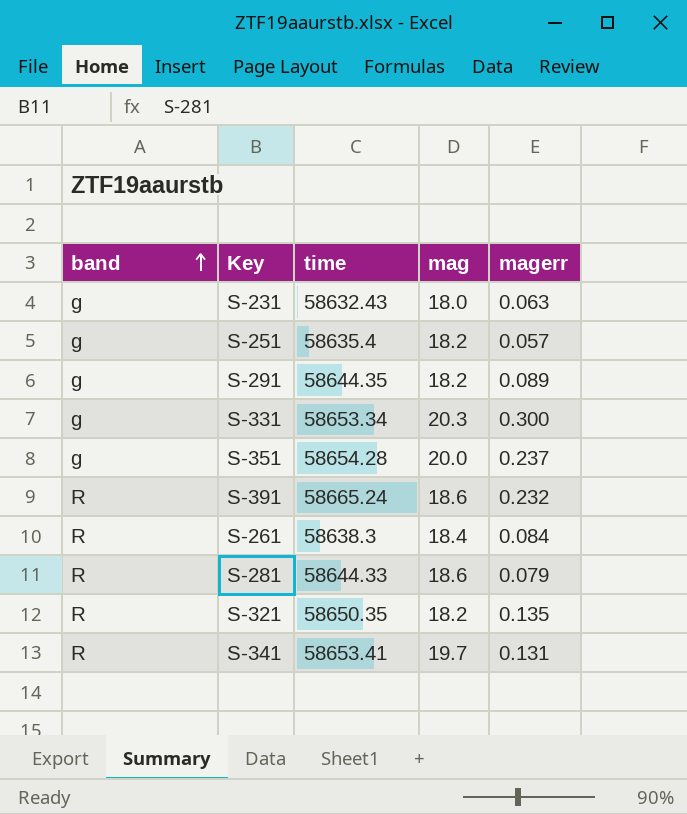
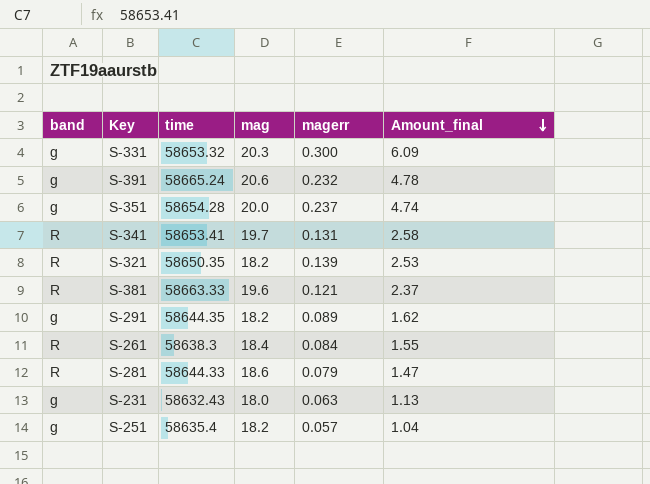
row order: band ascending -> Amount_final descending
column Amount_final | formula: none -> [mag] * [magerr]
S-331 | time: 58653.34 -> 58653.32
S-391 | band: R -> g
S-391 | mag: 18.6 -> 20.6
S-321 | magerr: 0.135 -> 0.139
row S-381: none -> R | 58663.33 | 19.6 | 0.121 | 2.37

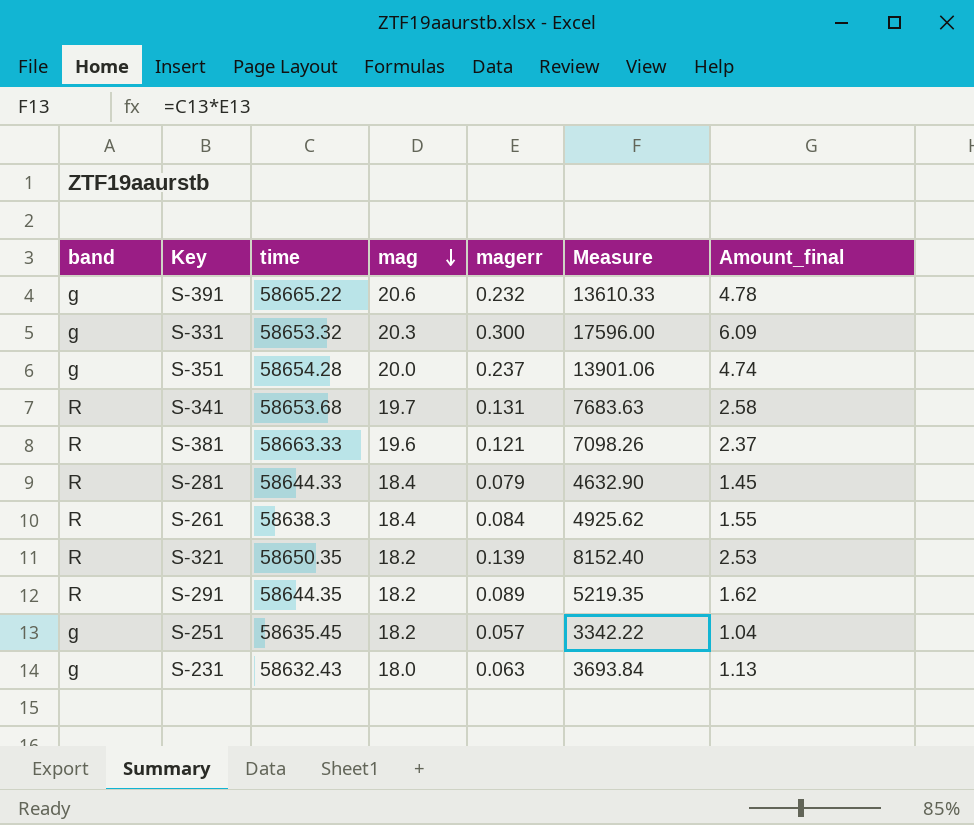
row order: Amount_final descending -> mag descending
column Measure | formula: none -> [time] * [magerr]
S-391 | time: 58665.24 -> 58665.22
S-341 | time: 58653.41 -> 58653.68
S-281 | mag: 18.6 -> 18.4
S-281 | Amount_final: 1.47 -> 1.45
S-291 | band: g -> R
S-251 | time: 58635.4 -> 58635.45

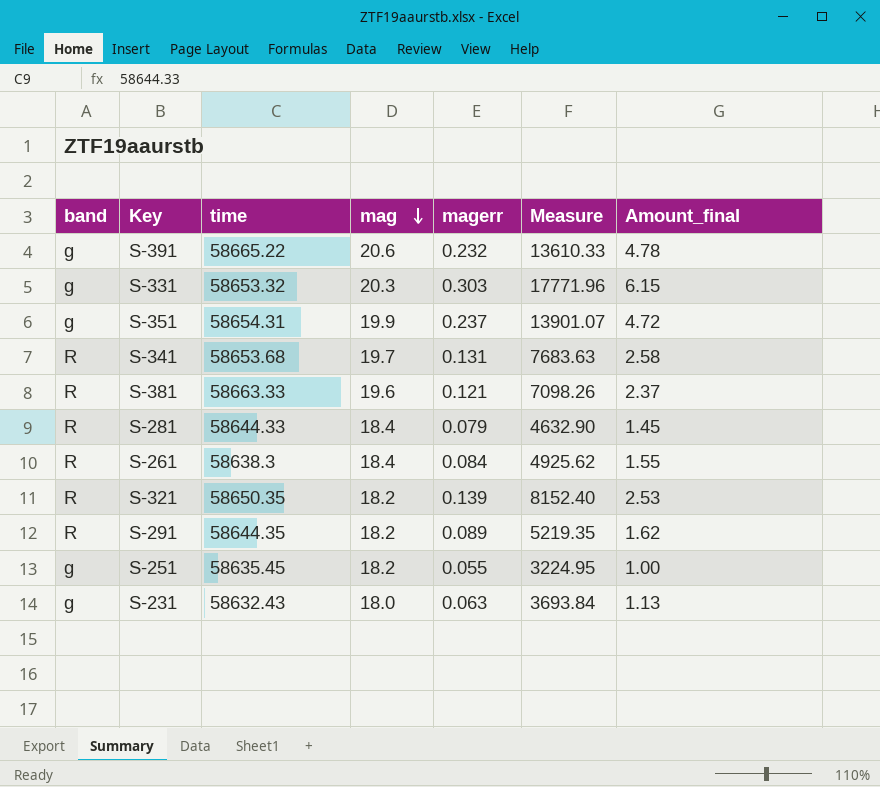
S-331 | magerr: 0.300 -> 0.303
S-331 | Measure: 17596.00 -> 17771.96
S-331 | Amount_final: 6.09 -> 6.15
S-351 | time: 58654.28 -> 58654.31
S-351 | mag: 20.0 -> 19.9
S-351 | Measure: 13901.06 -> 13901.07
S-351 | Amount_final: 4.74 -> 4.72
S-251 | magerr: 0.057 -> 0.055
S-251 | Measure: 3342.22 -> 3224.95
S-251 | Amount_final: 1.04 -> 1.00

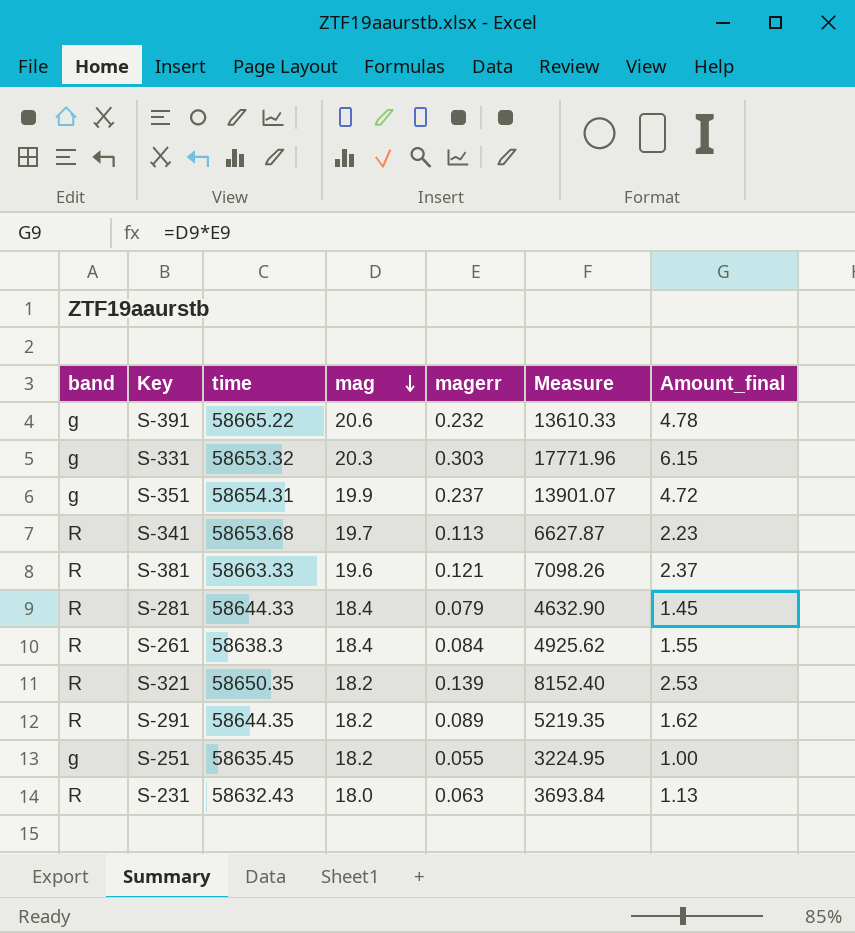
S-341 | magerr: 0.131 -> 0.113
S-341 | Measure: 7683.63 -> 6627.87
S-341 | Amount_final: 2.58 -> 2.23
S-231 | band: g -> R

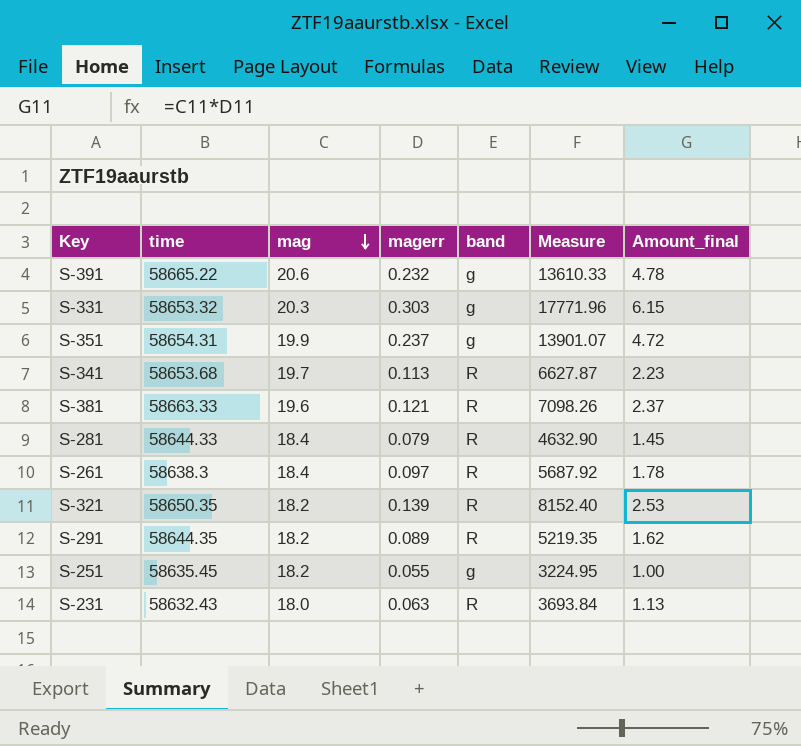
column band | position: 1 -> 5
S-261 | magerr: 0.084 -> 0.097
S-261 | Measure: 4925.62 -> 5687.92
S-261 | Amount_final: 1.55 -> 1.78

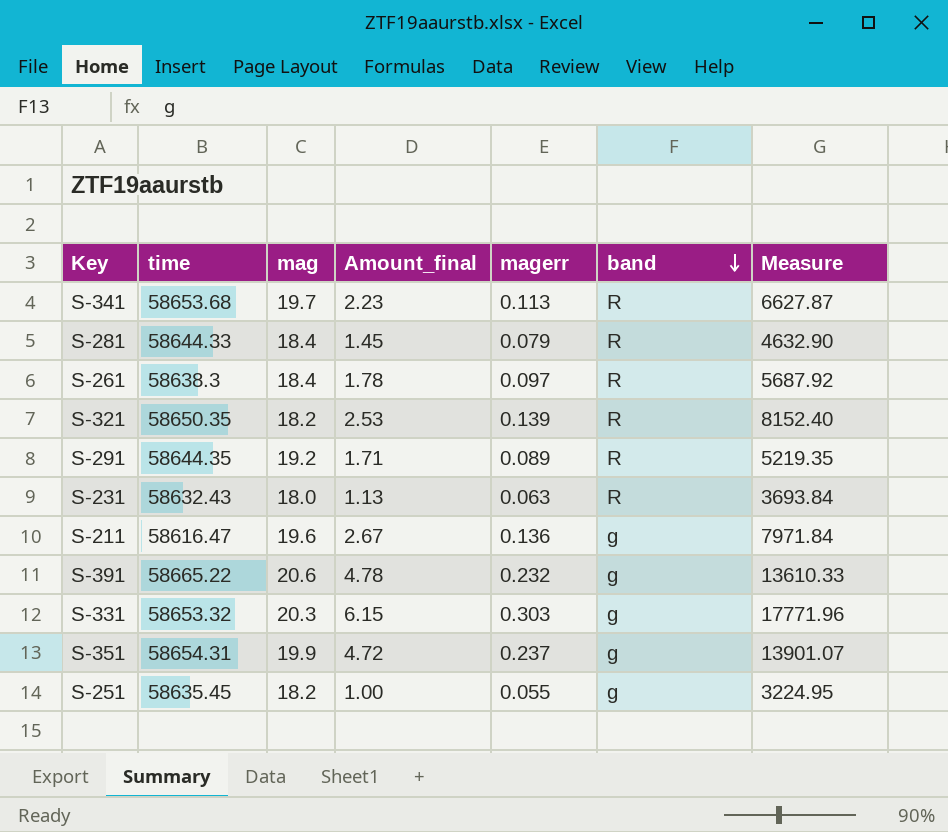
row order: mag descending -> band descending
column Amount_final | position: 7 -> 4
row S-381: 58663.33 | 19.6 | 0.121 | R | 7098.26 | 2.37 -> none
S-291 | mag: 18.2 -> 19.2
S-291 | Amount_final: 1.62 -> 1.71
row S-211: none -> 58616.47 | 19.6 | 2.67 | 0.136 | g | 7971.84

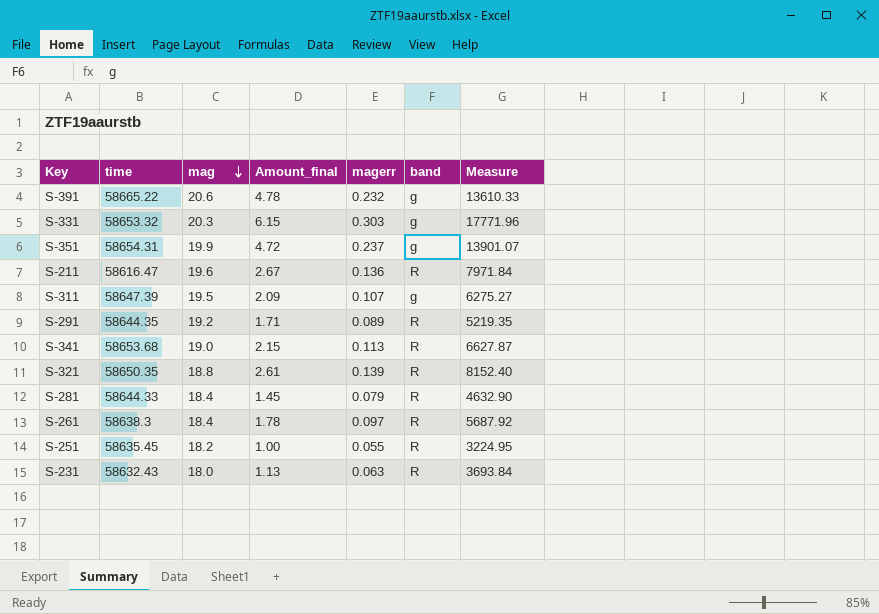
row order: band descending -> mag descending
S-211 | band: g -> R
row S-311: none -> 58647.39 | 19.5 | 2.09 | 0.107 | g | 6275.27
S-341 | mag: 19.7 -> 19.0
S-341 | Amount_final: 2.23 -> 2.15
S-321 | mag: 18.2 -> 18.8
S-321 | Amount_final: 2.53 -> 2.61
S-251 | band: g -> R

